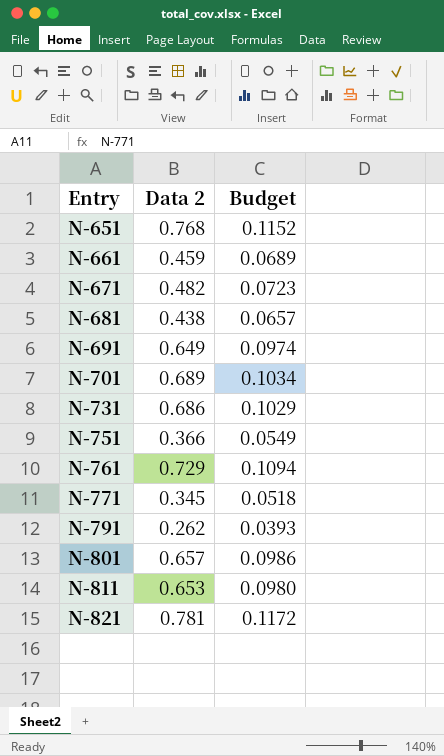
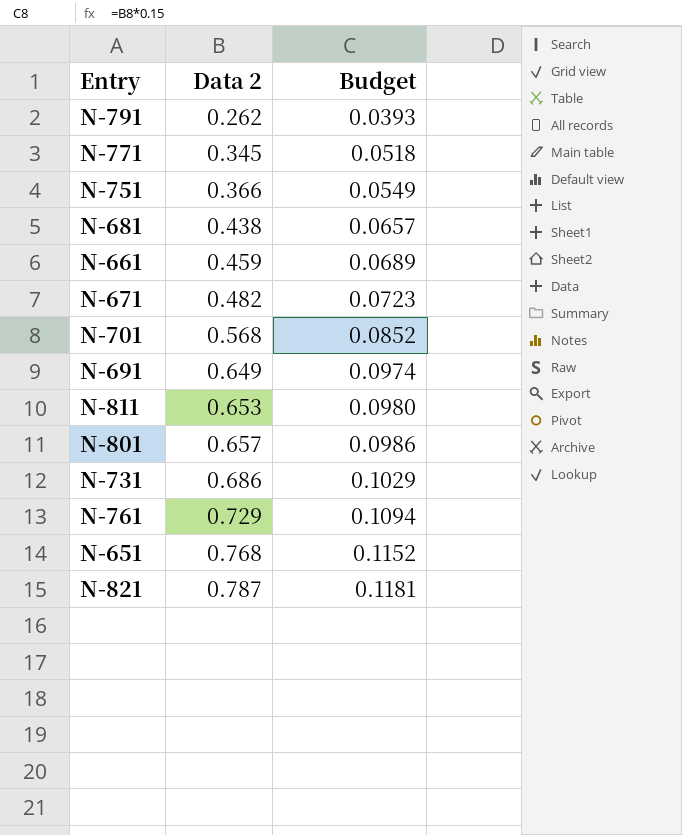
row order: Entry ascending -> Data 2 ascending
N-701 | Data 2: 0.689 -> 0.568
N-701 | Budget: 0.1034 -> 0.0852
N-821 | Data 2: 0.781 -> 0.787
N-821 | Budget: 0.1172 -> 0.1181

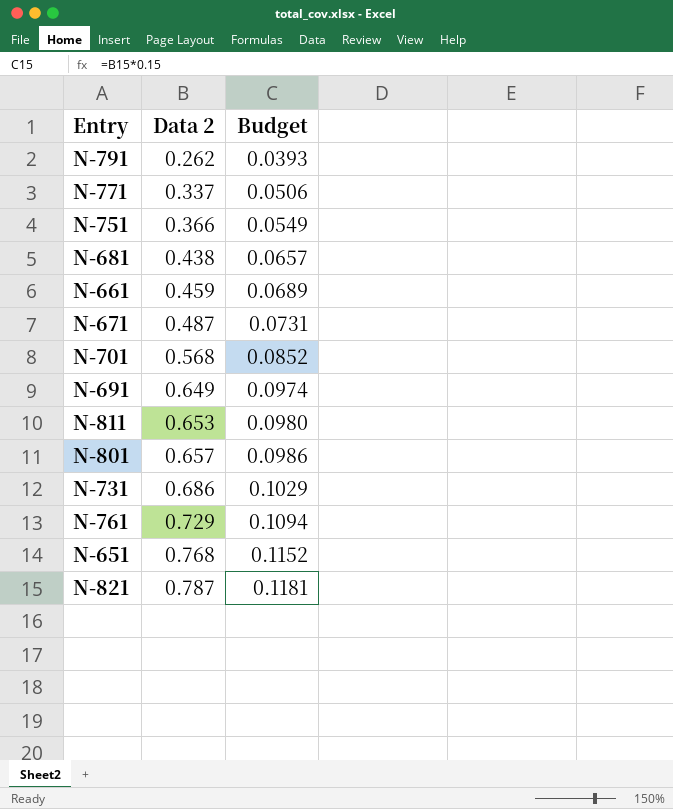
N-771 | Data 2: 0.345 -> 0.337
N-771 | Budget: 0.0518 -> 0.0506
N-671 | Data 2: 0.482 -> 0.487
N-671 | Budget: 0.0723 -> 0.0731

